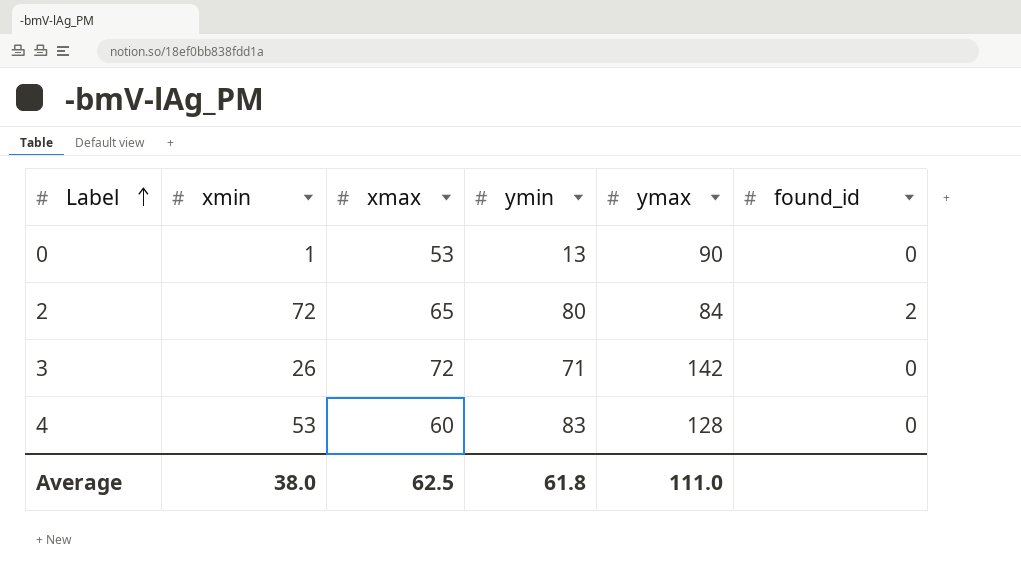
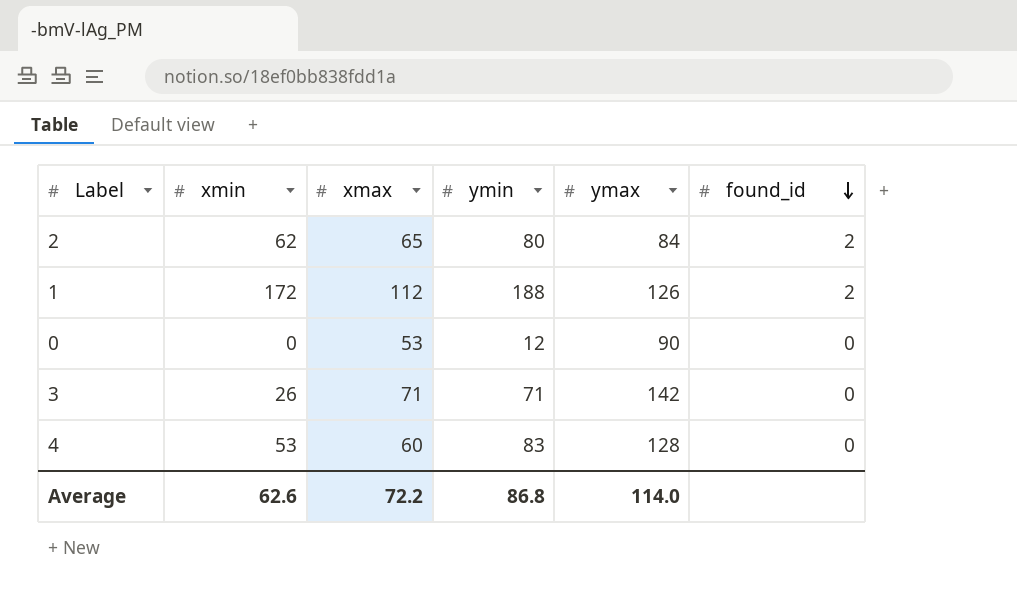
row order: Label ascending -> found_id descending
2 | xmin: 72 -> 62
row 1: none -> 172 | 112 | 188 | 126 | 2
0 | xmin: 1 -> 0
0 | ymin: 13 -> 12
3 | xmax: 72 -> 71
Average | xmin: 38.0 -> 62.6
Average | xmax: 62.5 -> 72.2
Average | ymin: 61.8 -> 86.8
Average | ymax: 111.0 -> 114.0

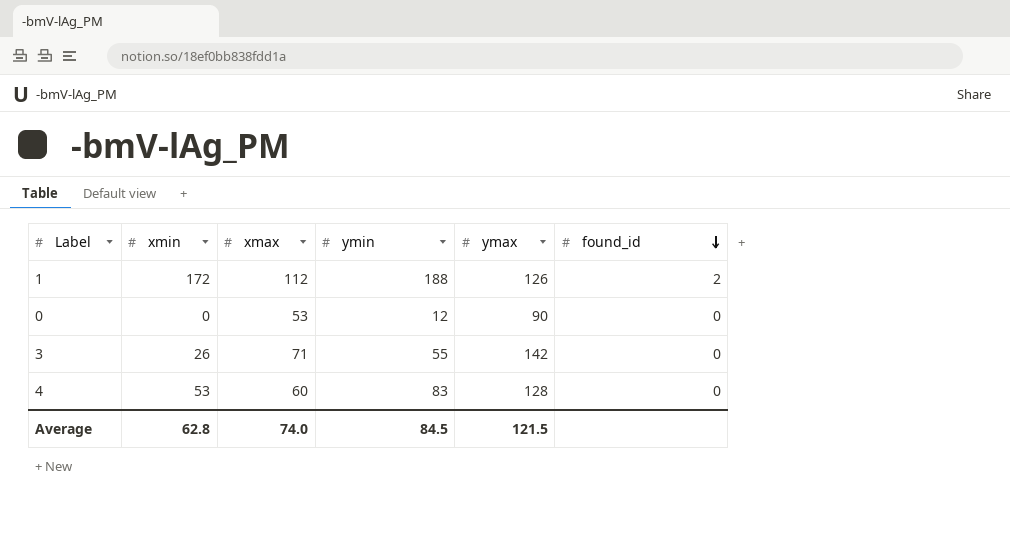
row 2: 62 | 65 | 80 | 84 | 2 -> none
3 | ymin: 71 -> 55
Average | xmin: 62.6 -> 62.8
Average | xmax: 72.2 -> 74.0
Average | ymin: 86.8 -> 84.5
Average | ymax: 114.0 -> 121.5

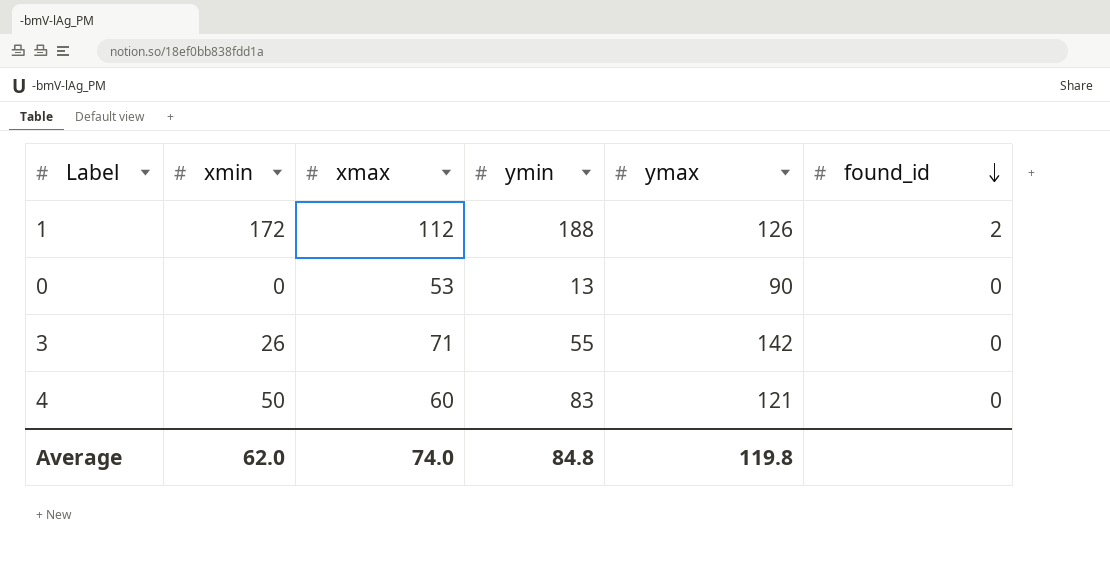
0 | ymin: 12 -> 13
4 | xmin: 53 -> 50
4 | ymax: 128 -> 121
Average | xmin: 62.8 -> 62.0
Average | ymin: 84.5 -> 84.8
Average | ymax: 121.5 -> 119.8

